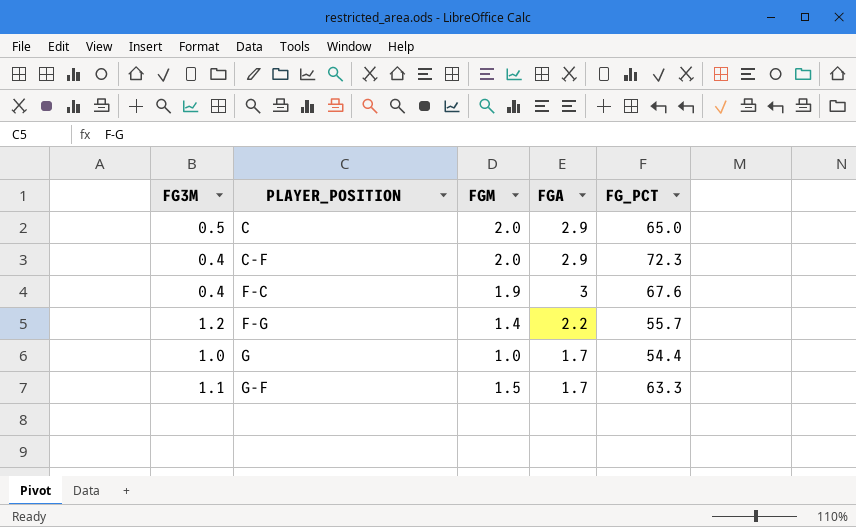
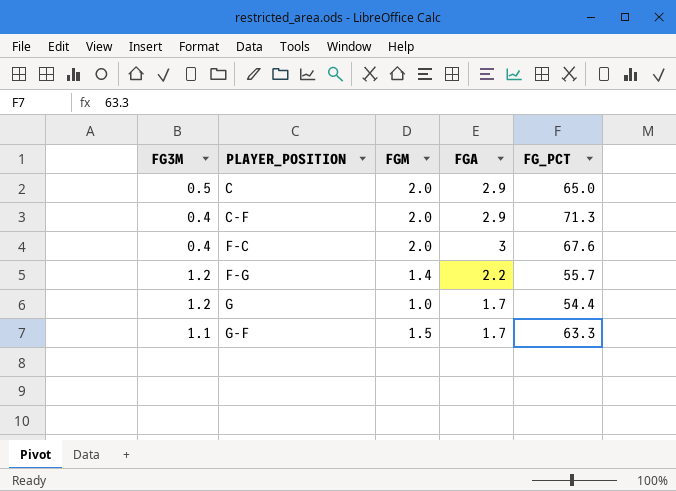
C-F | FG_PCT: 72.3 -> 71.3
F-C | FGM: 1.9 -> 2.0
G | FG3M: 1.0 -> 1.2

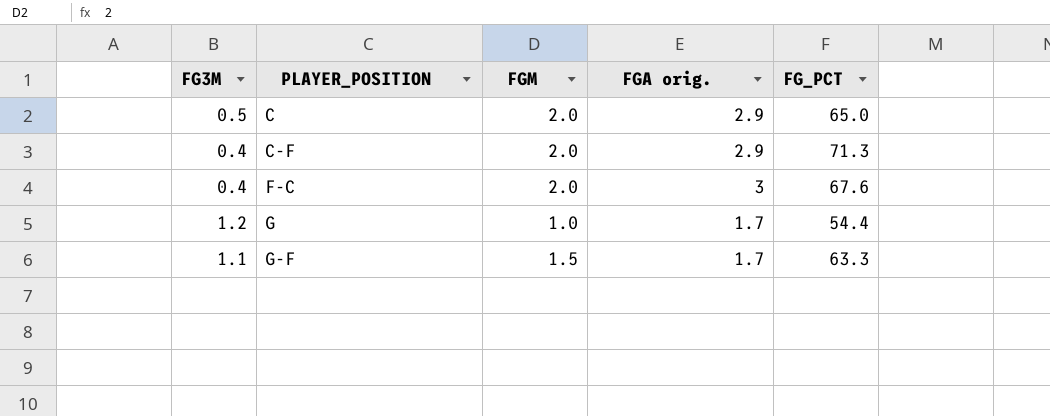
column name: FGA -> FGA orig.
row F-G: 1.2 | 1.4 | 2.2 | 55.7 -> none

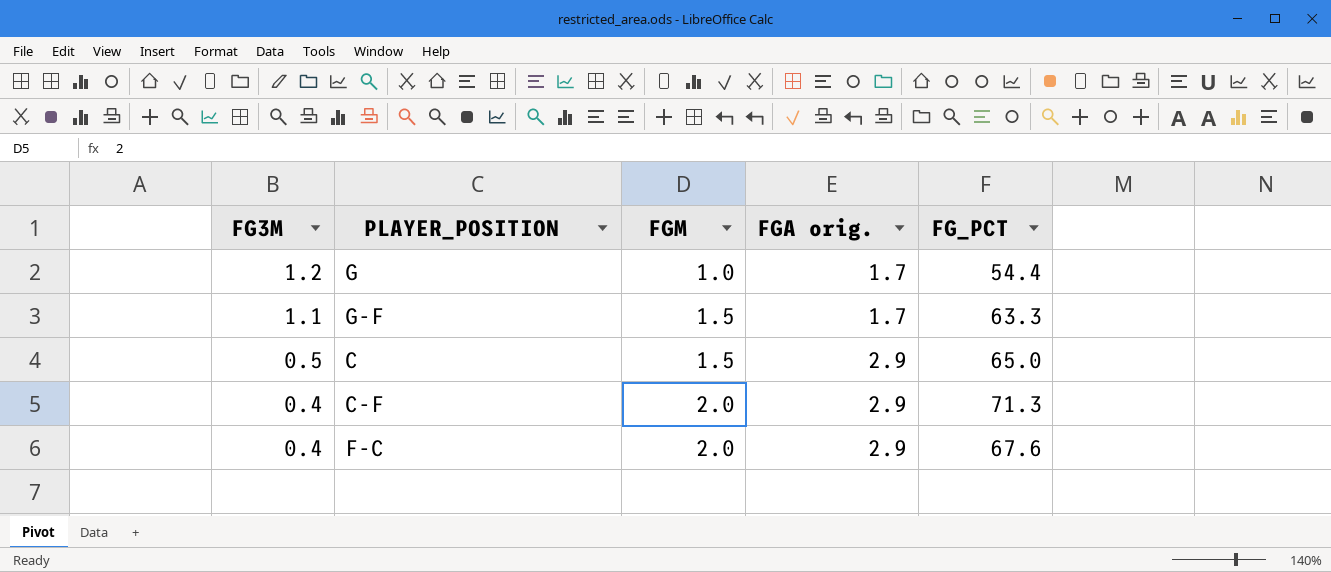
row order: PLAYER_POSITION ascending -> FG3M descending
C | FGM: 2.0 -> 1.5
F-C | FGA orig.: 3 -> 2.9

